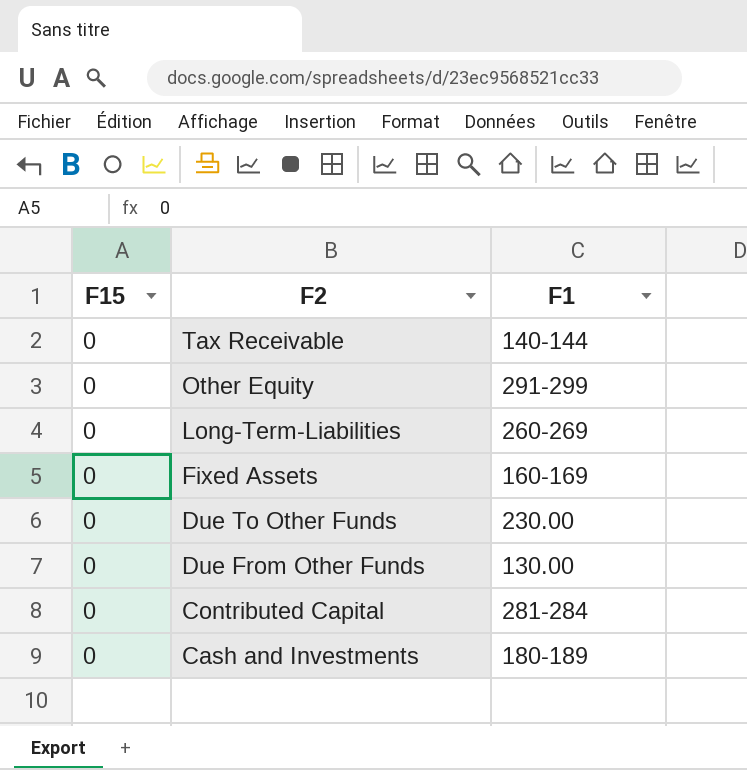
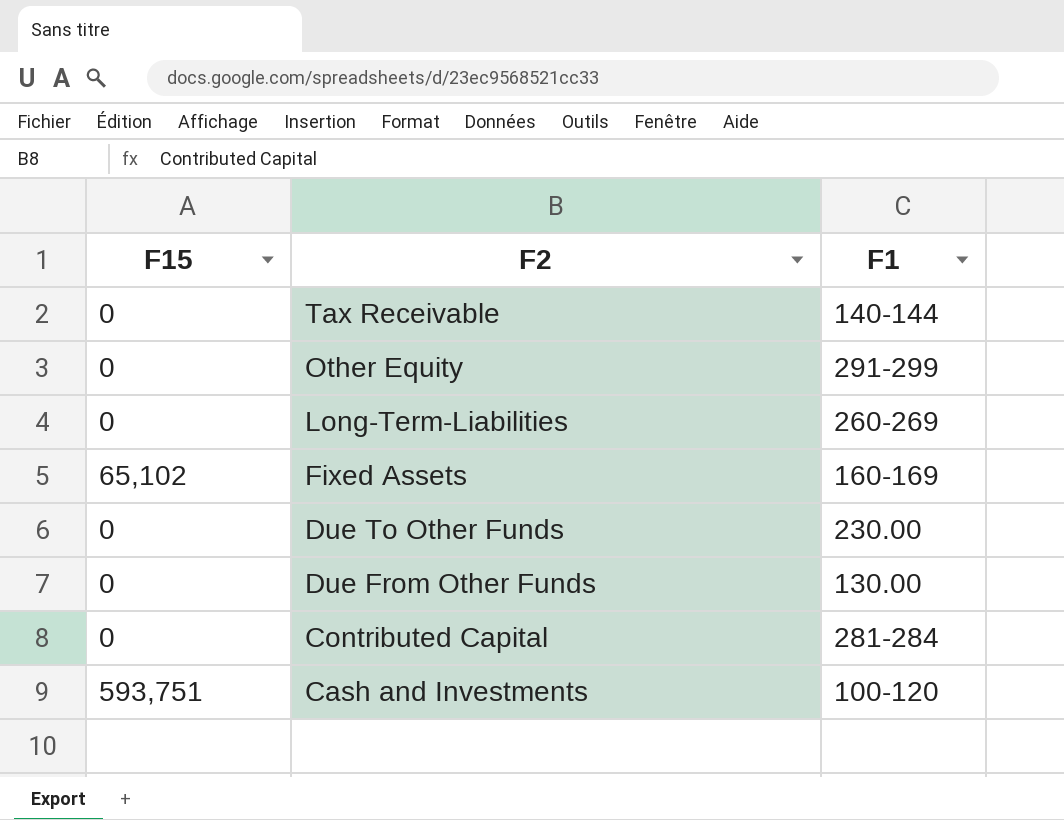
Fixed Assets | F15: 0 -> 65,102
Cash and Investments | F15: 0 -> 593,751
Cash and Investments | F1: 180-189 -> 100-120

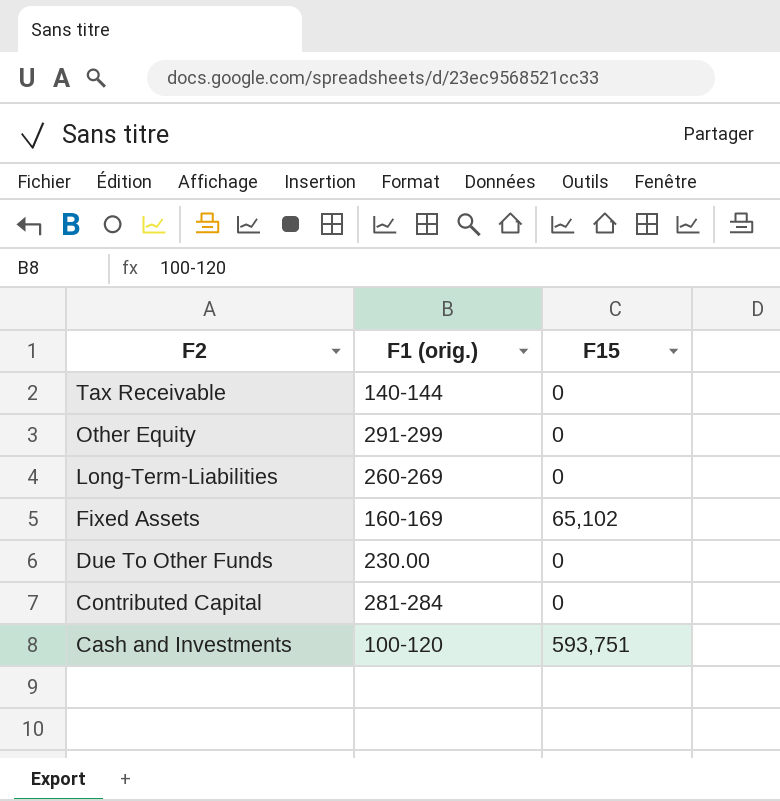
column name: F1 -> F1 (orig.)
column F15 | position: 1 -> 3
row Due From Other Funds: 0 | 130.00 -> none

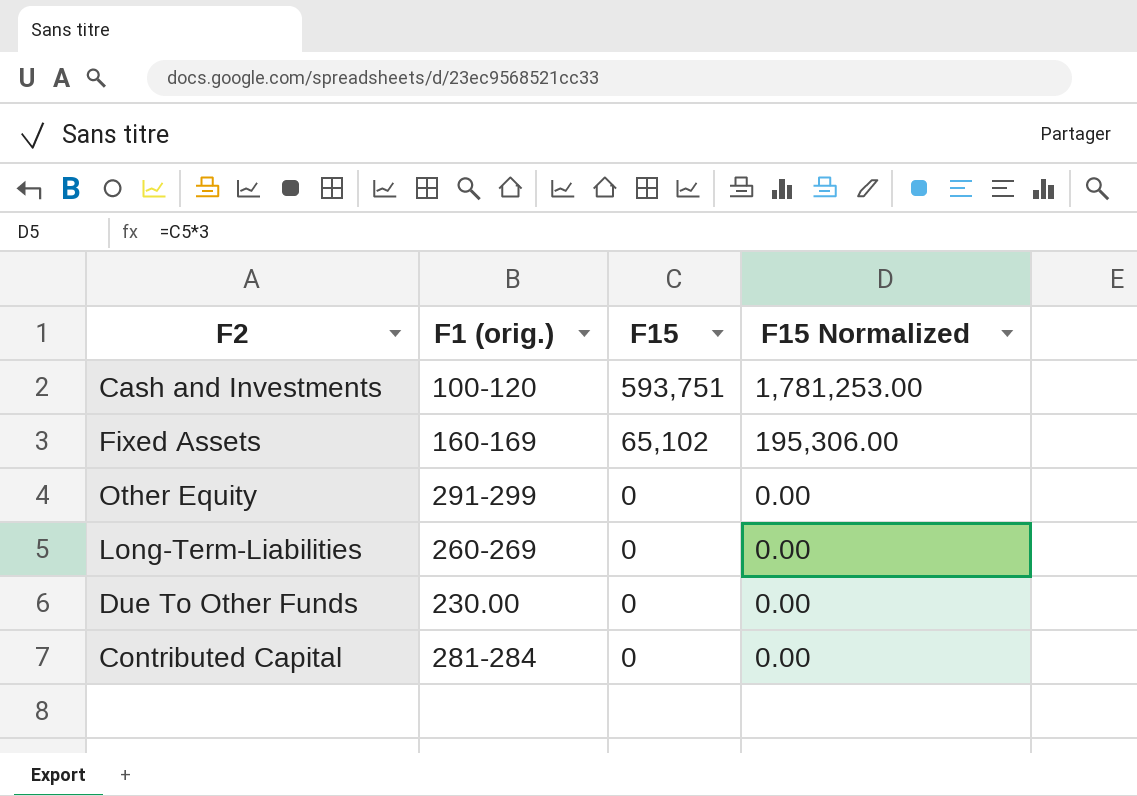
row order: F2 descending -> F15 descending
column F15 Normalized | formula: none -> [F15] * 3
row Tax Receivable: 140-144 | 0 -> none

